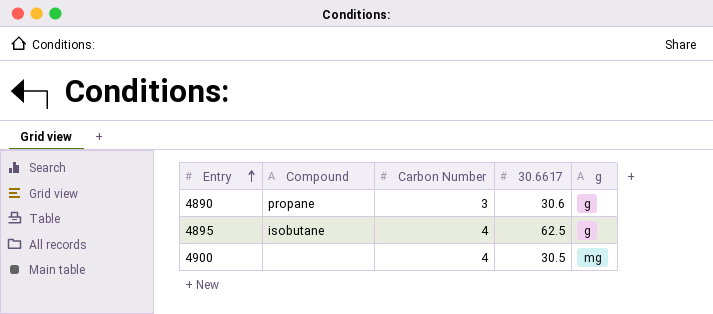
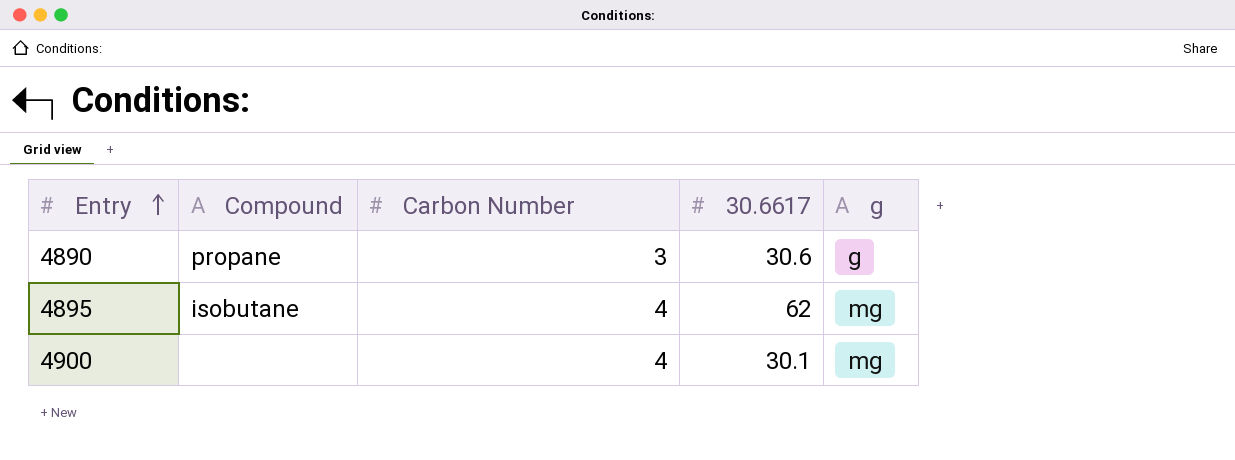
4895 | 30.6617: 62.5 -> 62
4895 | g: g -> mg
4900 | 30.6617: 30.5 -> 30.1

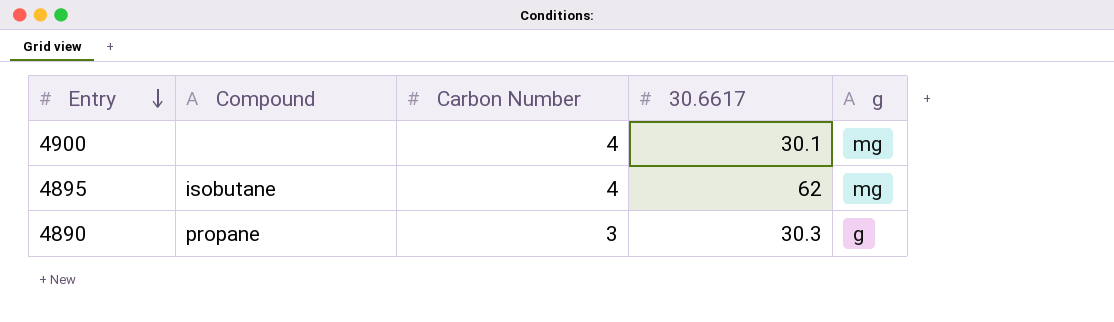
row order: Entry ascending -> Entry descending
4890 | 30.6617: 30.6 -> 30.3

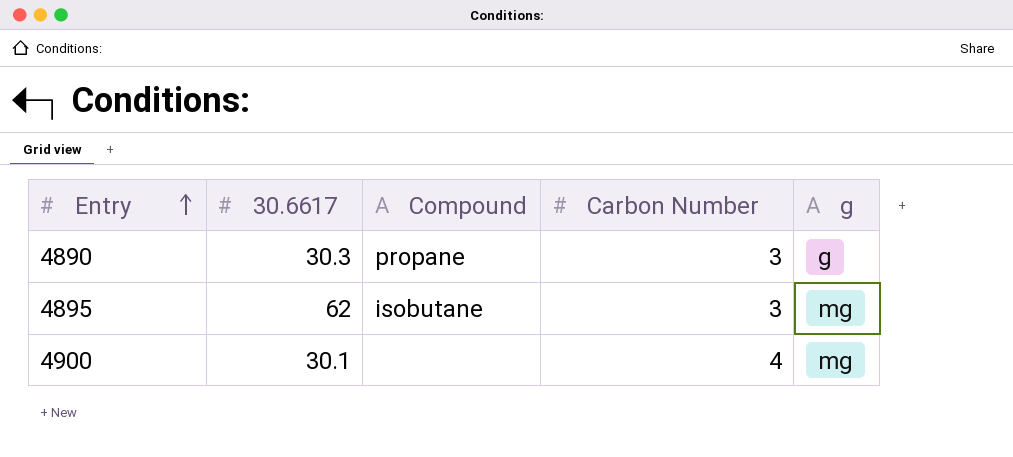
row order: Entry descending -> Entry ascending
column 30.6617 | position: 4 -> 2
4895 | Carbon Number: 4 -> 3

